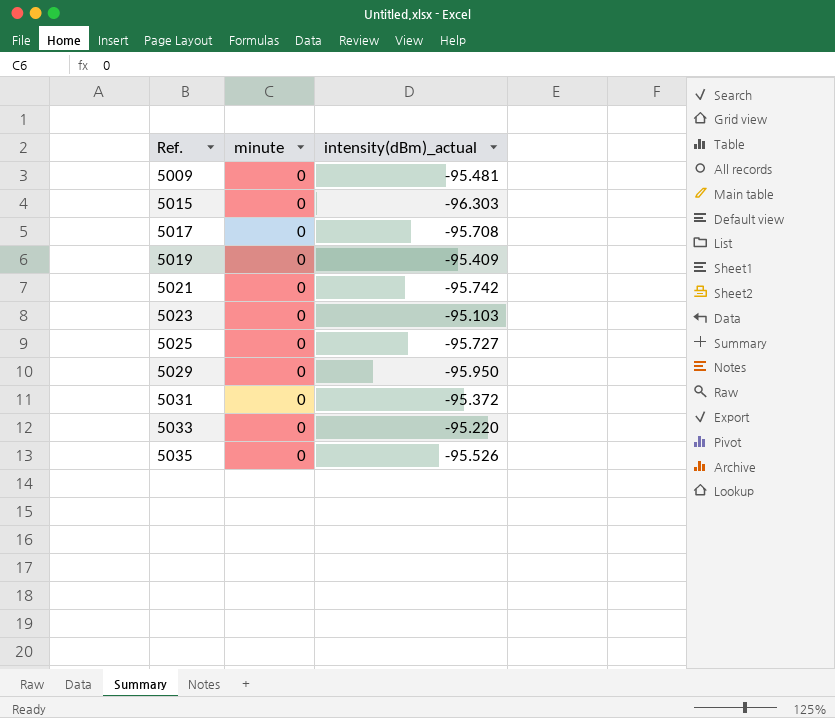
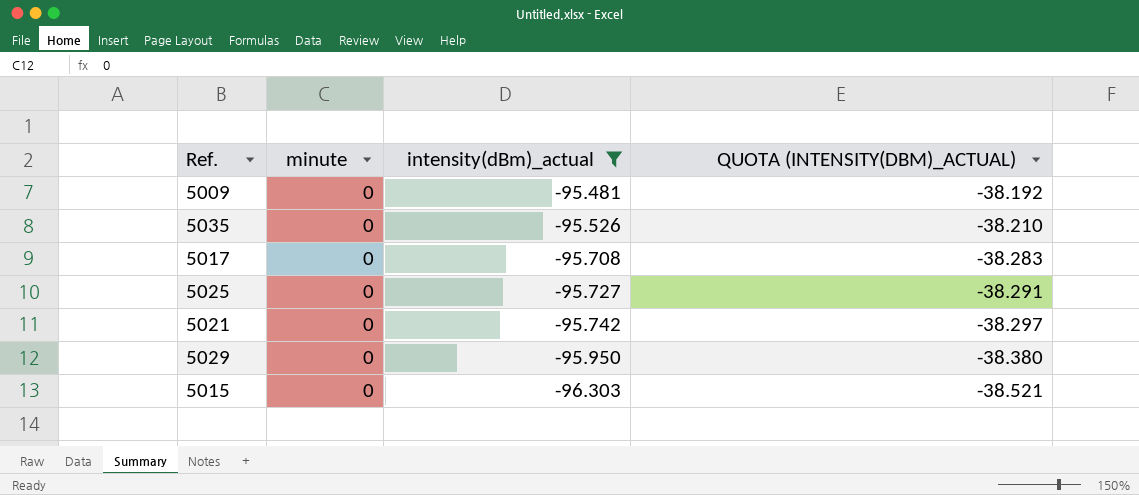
filter: none -> intensity(dBm)_actual <= -95.481
row order: Ref. ascending -> intensity(dBm)_actual descending
column QUOTA (INTENSITY(DBM)_ACTUAL) | formula: none -> [intensity(dBm)_actual] * 0.4

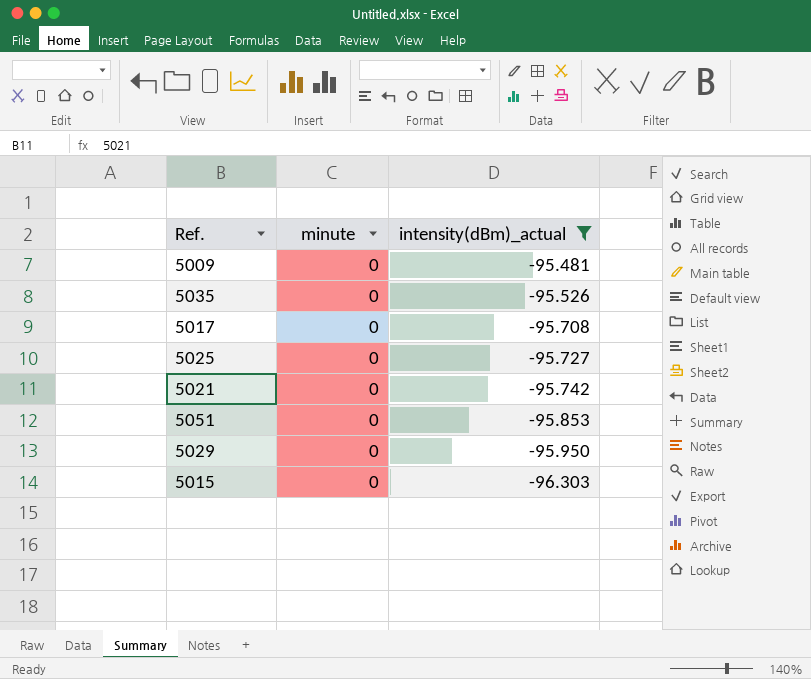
column QUOTA (INTENSITY(DBM)_ACTUAL) | formula: [intensity(dBm)_actual] * 0.4 -> none
row 5051: none -> 0 | -95.853

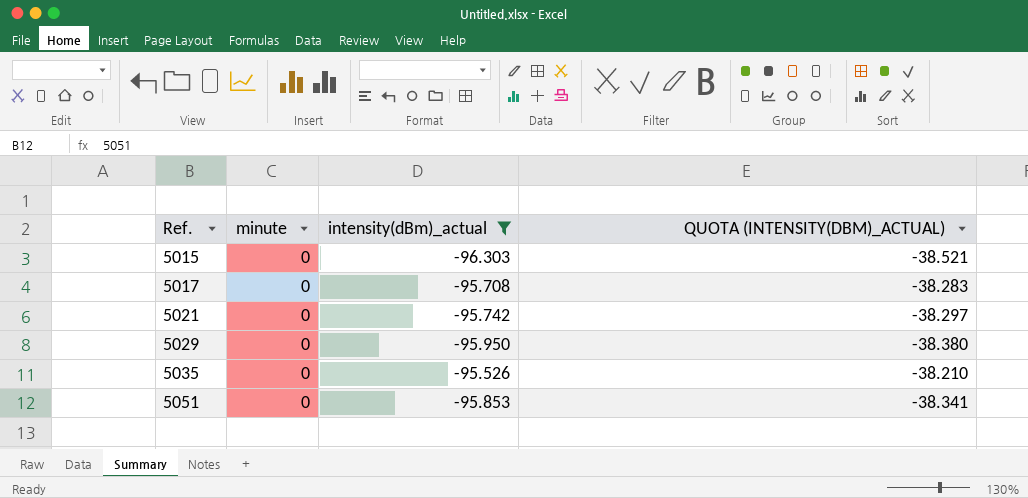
row order: intensity(dBm)_actual descending -> Ref. ascending
column QUOTA (INTENSITY(DBM)_ACTUAL) | formula: none -> [intensity(dBm)_actual] * 0.4
row 5009: 0 | -95.481 -> none
row 5025: 0 | -95.727 -> none

